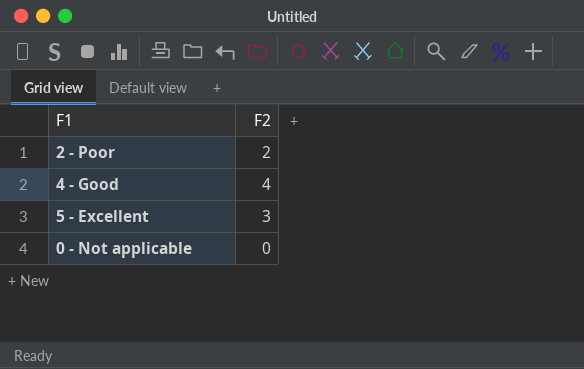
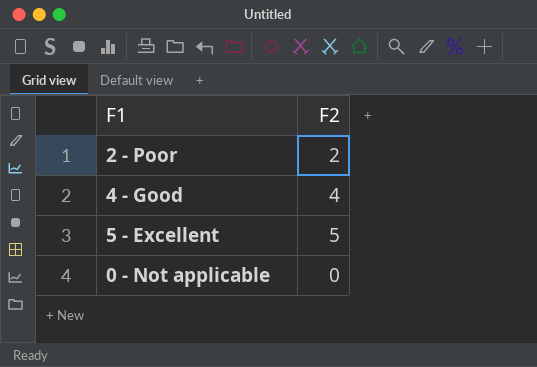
5 - Excellent | F2: 3 -> 5

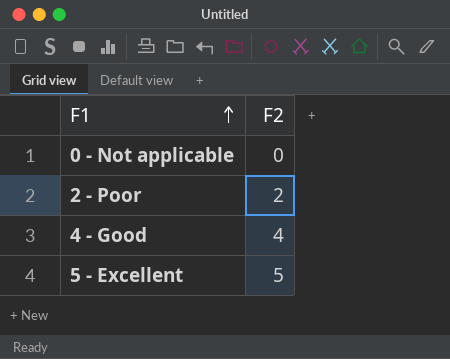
row order: none -> F1 ascending

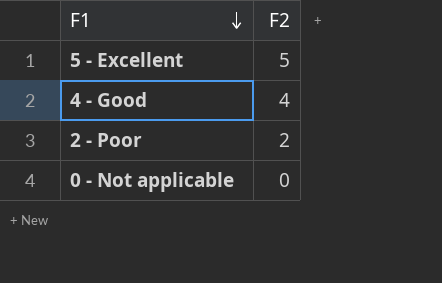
row order: F1 ascending -> F1 descending

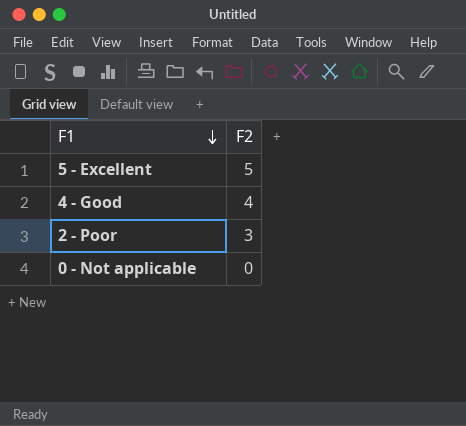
2 - Poor | F2: 2 -> 3

